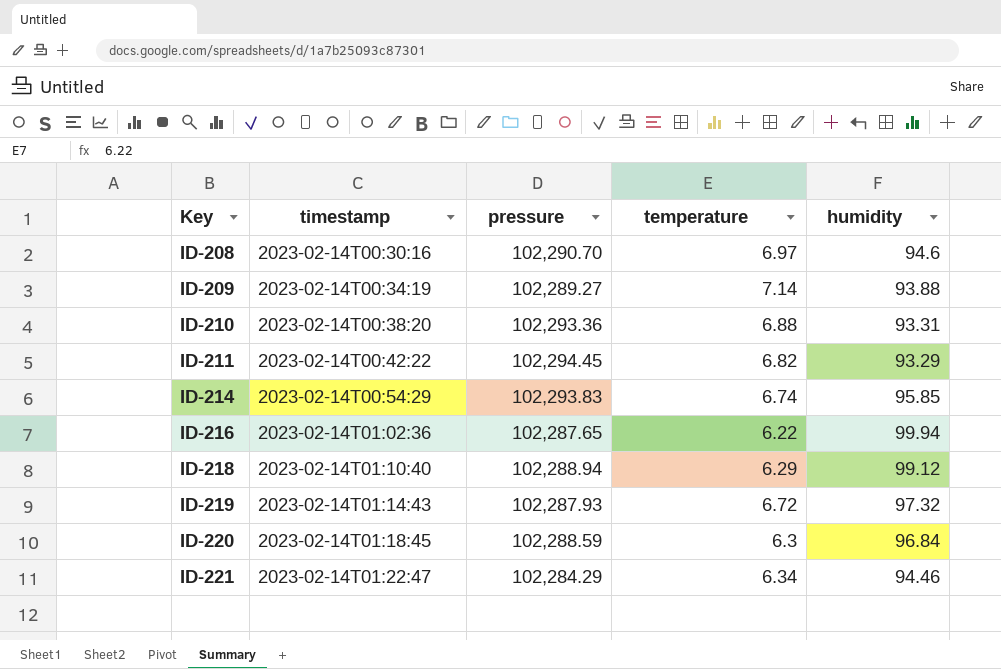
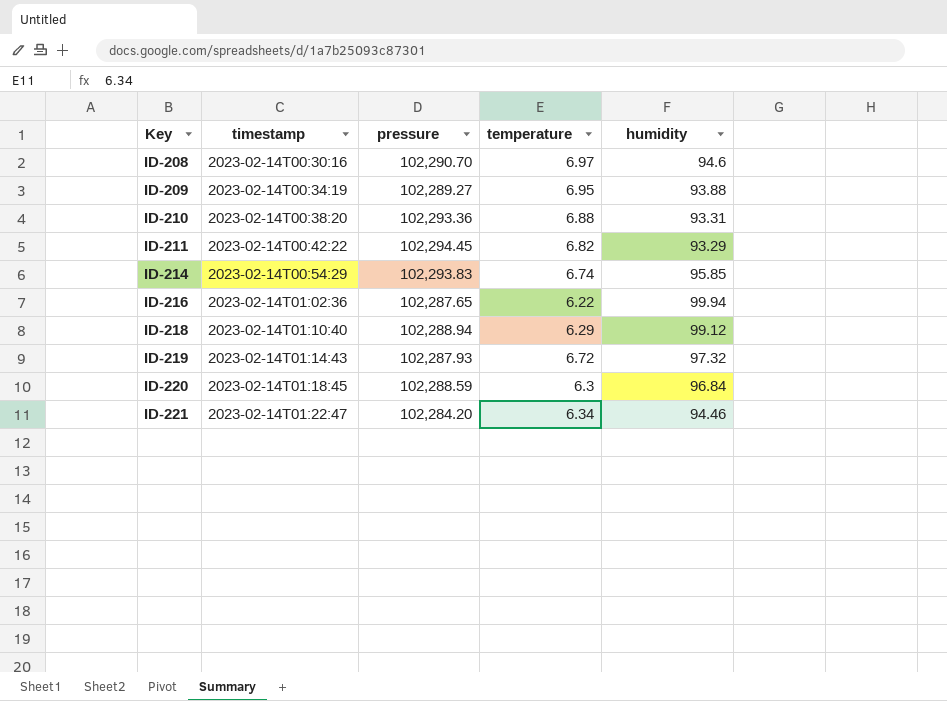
ID-209 | temperature: 7.14 -> 6.95
ID-221 | pressure: 102,284.29 -> 102,284.20

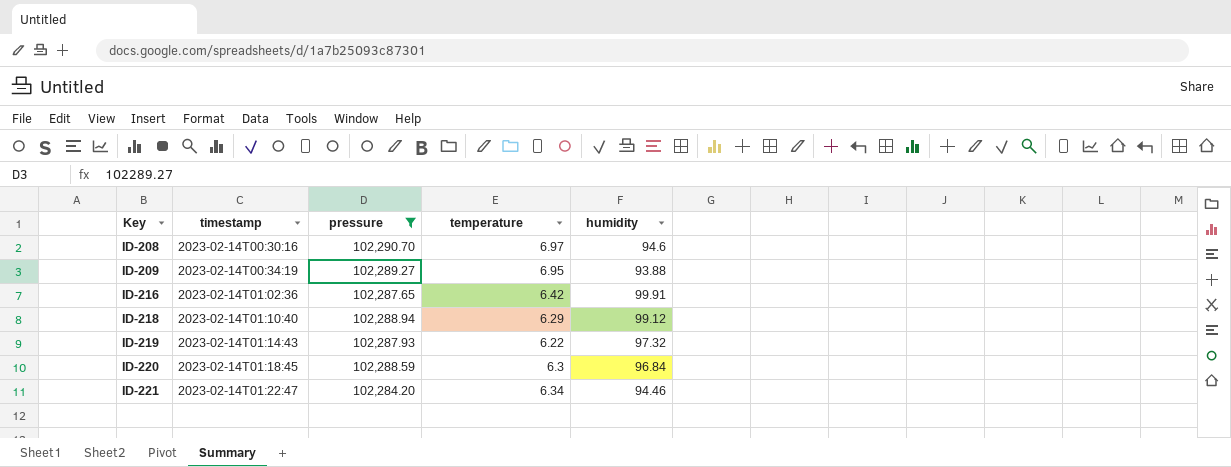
filter: none -> pressure <= 102,290.70
ID-216 | temperature: 6.22 -> 6.42
ID-216 | humidity: 99.94 -> 99.91
ID-219 | temperature: 6.72 -> 6.22

